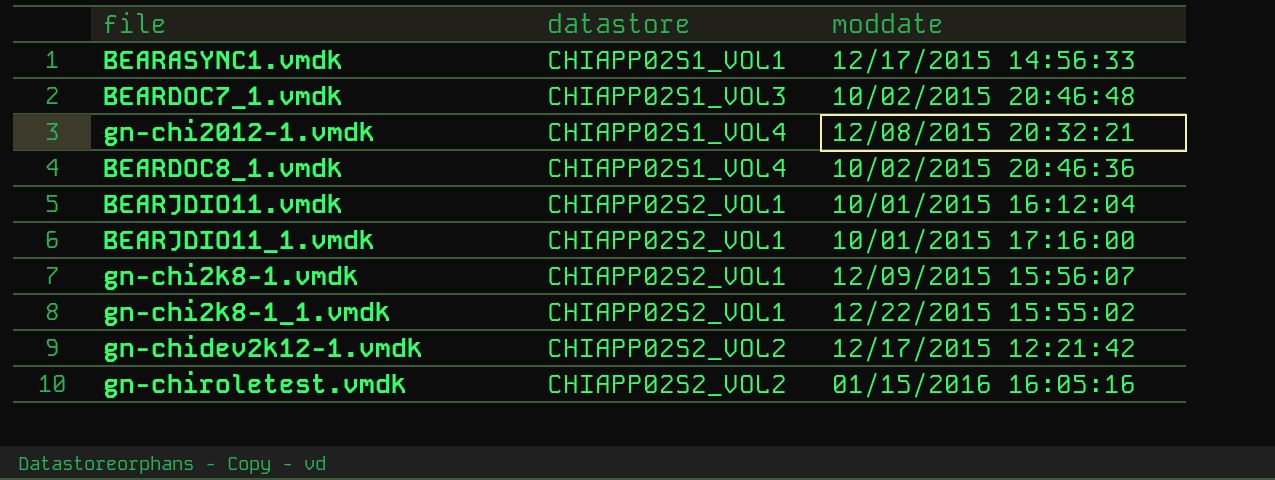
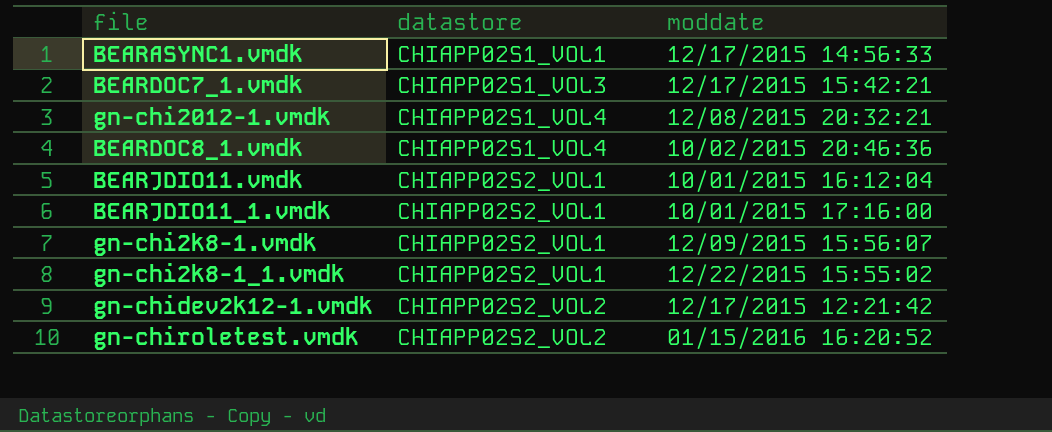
BEARDOC7_1.vmdk | moddate: 10/02/2015 20:46:48 -> 12/17/2015 15:42:21
gn-chiroletest.vmdk | moddate: 01/15/2016 16:05:16 -> 01/15/2016 16:20:52

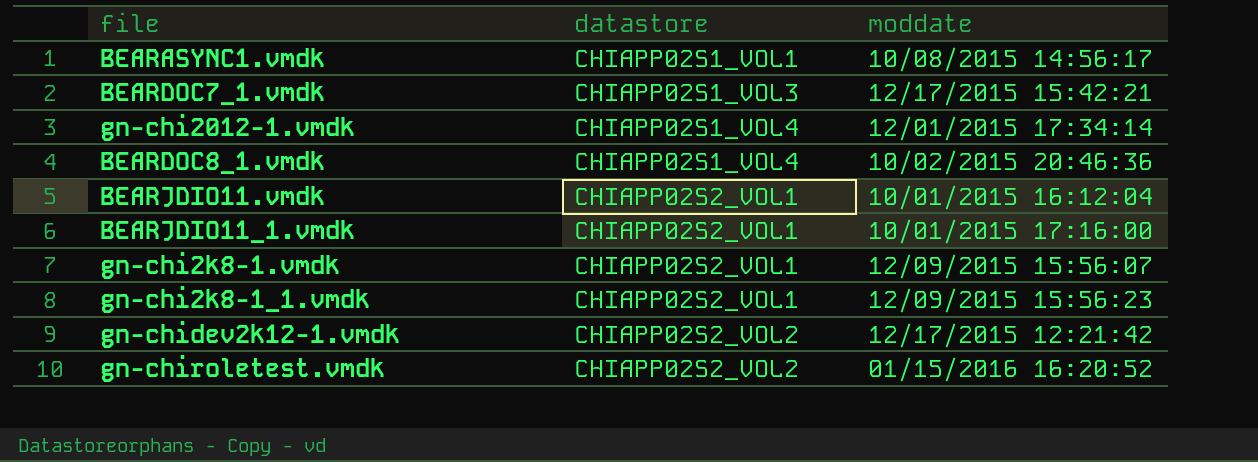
BEARASYNC1.vmdk | moddate: 12/17/2015 14:56:33 -> 10/08/2015 14:56:17
gn-chi2012-1.vmdk | moddate: 12/08/2015 20:32:21 -> 12/01/2015 17:34:14
gn-chi2k8-1_1.vmdk | moddate: 12/22/2015 15:55:02 -> 12/09/2015 15:56:23

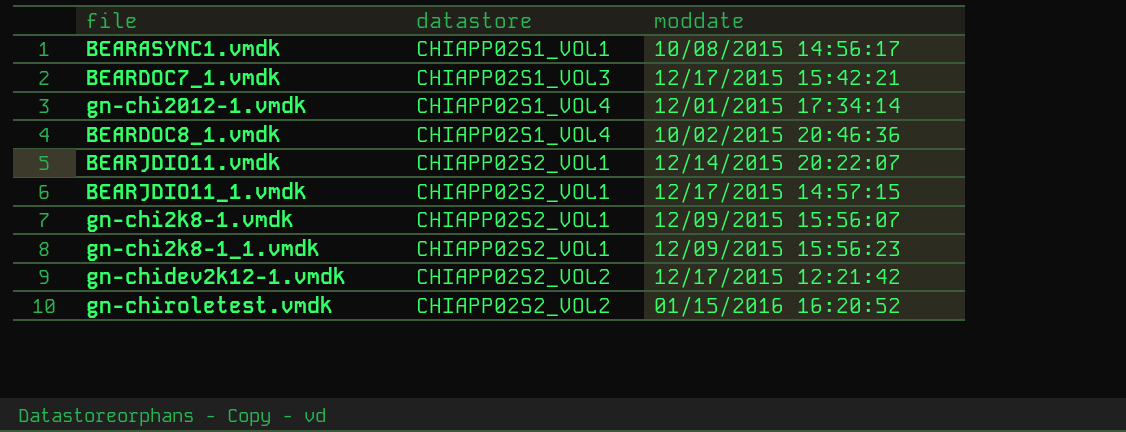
BEARJDIO11.vmdk | moddate: 10/01/2015 16:12:04 -> 12/14/2015 20:22:07
BEARJDIO11_1.vmdk | moddate: 10/01/2015 17:16:00 -> 12/17/2015 14:57:15

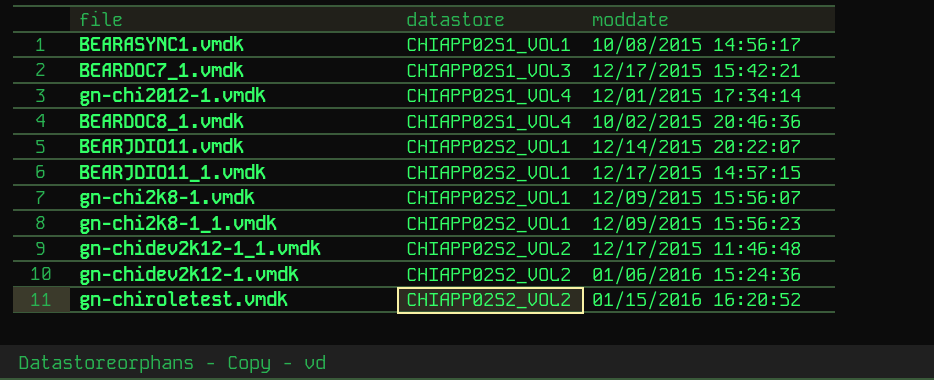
row gn-chidev2k12-1_1.vmdk: none -> CHIAPP02S2_VOL2 | 12/17/2015 11:46:48
gn-chidev2k12-1.vmdk | moddate: 12/17/2015 12:21:42 -> 01/06/2016 15:24:36

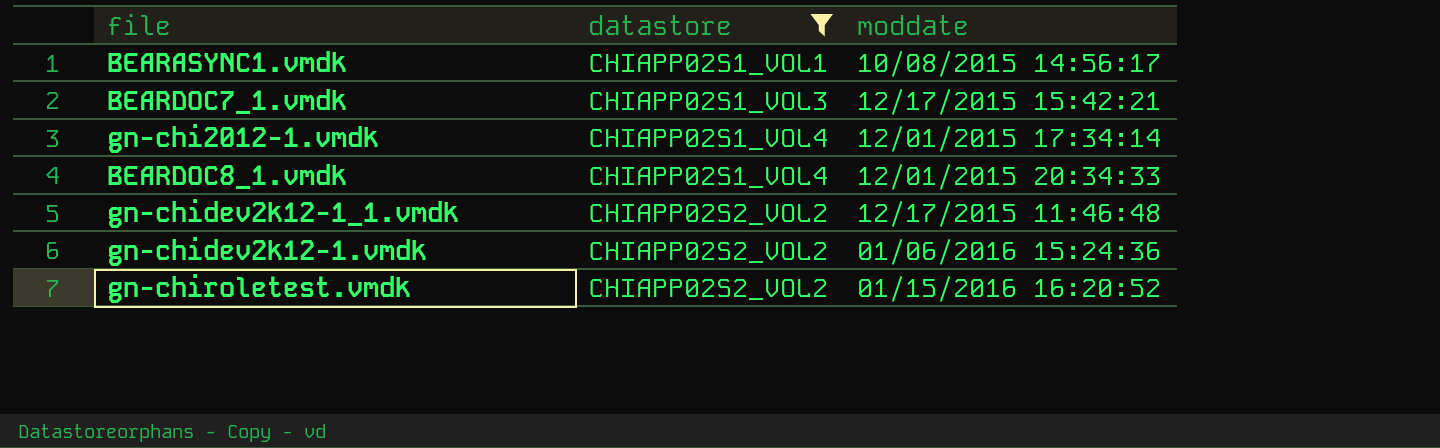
filter: none -> datastore != CHIAPP02S2_VOL1
BEARDOC8_1.vmdk | moddate: 10/02/2015 20:46:36 -> 12/01/2015 20:34:33

